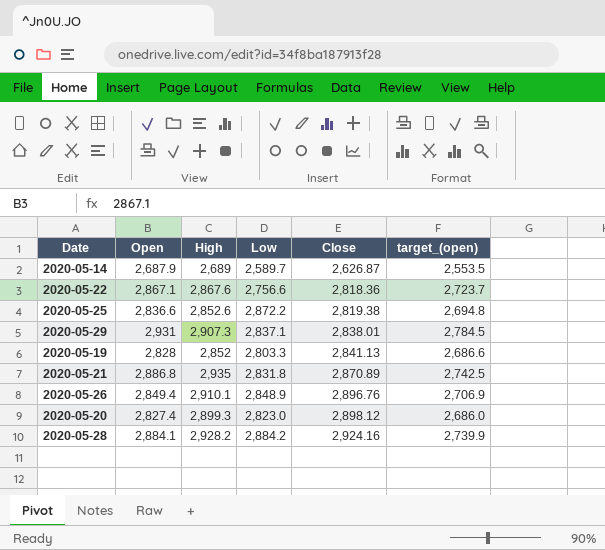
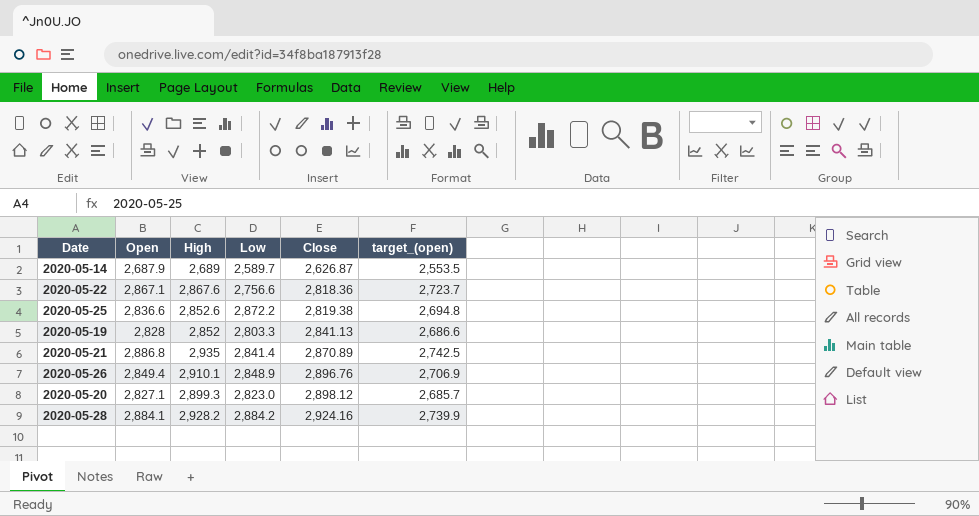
row 2020-05-29: 2,931 | 2,907.3 | 2,837.1 | 2,838.01 | 2,784.5 -> none
2020-05-21 | Low: 2,831.8 -> 2,841.4
2020-05-20 | Open: 2,827.4 -> 2,827.1
2020-05-20 | target_(open): 2,686.0 -> 2,685.7

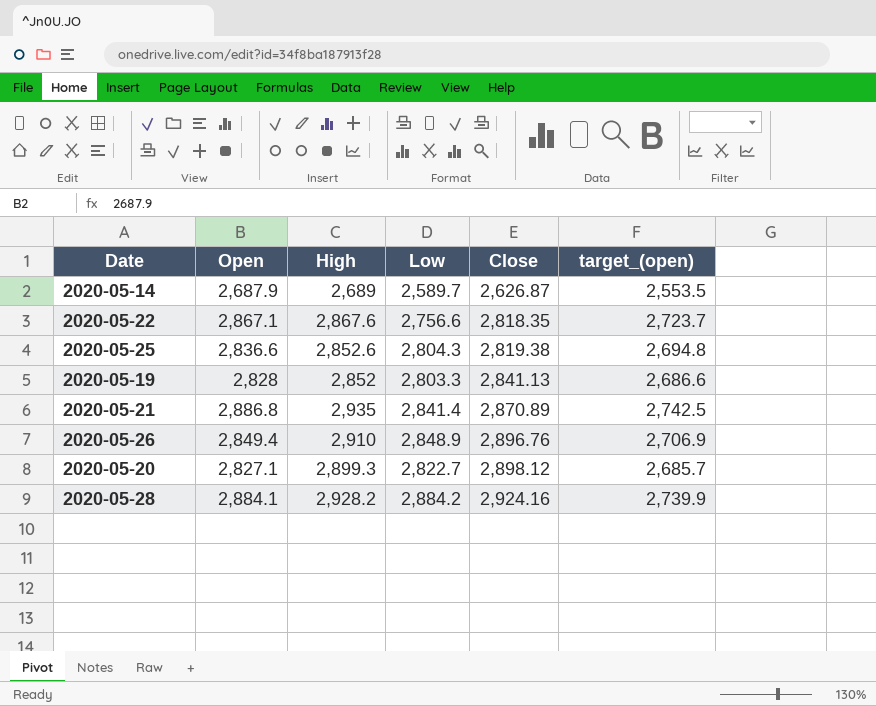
2020-05-22 | Close: 2,818.36 -> 2,818.35
2020-05-25 | Low: 2,872.2 -> 2,804.3
2020-05-26 | High: 2,910.1 -> 2,910
2020-05-20 | Low: 2,823.0 -> 2,822.7

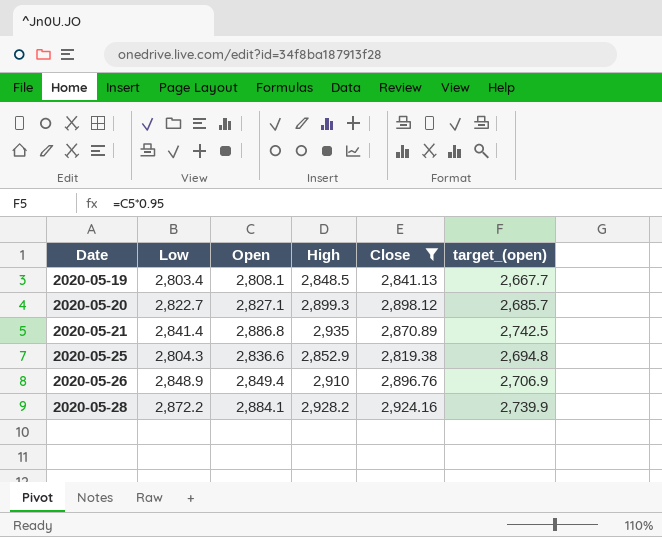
filter: none -> Close >= 2,819.38
row order: Close ascending -> Date ascending
column Low | position: 4 -> 2
2020-05-19 | Low: 2,803.3 -> 2,803.4
2020-05-19 | Open: 2,828 -> 2,808.1
2020-05-19 | High: 2,852 -> 2,848.5
2020-05-19 | target_(open): 2,686.6 -> 2,667.7
2020-05-25 | High: 2,852.6 -> 2,852.9
2020-05-28 | Low: 2,884.2 -> 2,872.2

